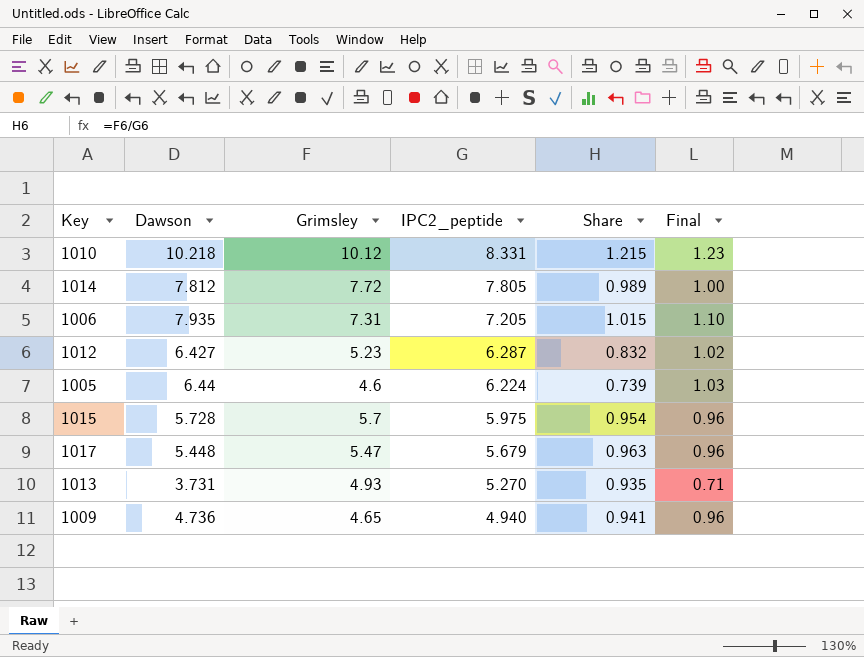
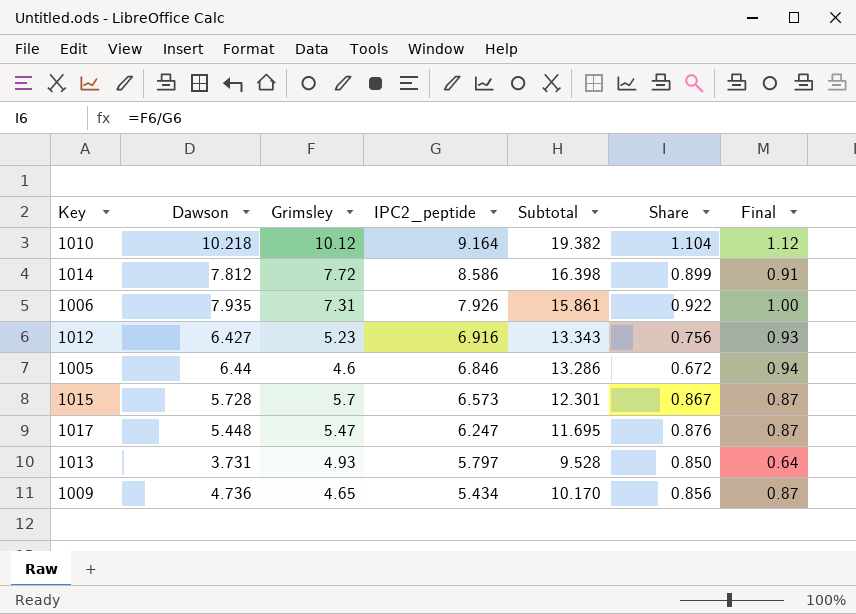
column Subtotal | formula: none -> [Dawson] + [IPC2_peptide]
1010 | IPC2_peptide: 8.331 -> 9.164
1010 | Share: 1.215 -> 1.104
1010 | Final: 1.23 -> 1.12
1014 | IPC2_peptide: 7.805 -> 8.586
1014 | Share: 0.989 -> 0.899
1014 | Final: 1.00 -> 0.91
1006 | IPC2_peptide: 7.205 -> 7.926
1006 | Share: 1.015 -> 0.922
1006 | Final: 1.10 -> 1.00
1012 | IPC2_peptide: 6.287 -> 6.916
1012 | Share: 0.832 -> 0.756
1012 | Final: 1.02 -> 0.93
1005 | IPC2_peptide: 6.224 -> 6.846
1005 | Share: 0.739 -> 0.672
1005 | Final: 1.03 -> 0.94
1015 | IPC2_peptide: 5.975 -> 6.573
1015 | Share: 0.954 -> 0.867
1015 | Final: 0.96 -> 0.87
1017 | IPC2_peptide: 5.679 -> 6.247
1017 | Share: 0.963 -> 0.876
1017 | Final: 0.96 -> 0.87
1013 | IPC2_peptide: 5.270 -> 5.797
1013 | Share: 0.935 -> 0.850
1013 | Final: 0.71 -> 0.64
1009 | IPC2_peptide: 4.940 -> 5.434
1009 | Share: 0.941 -> 0.856
1009 | Final: 0.96 -> 0.87

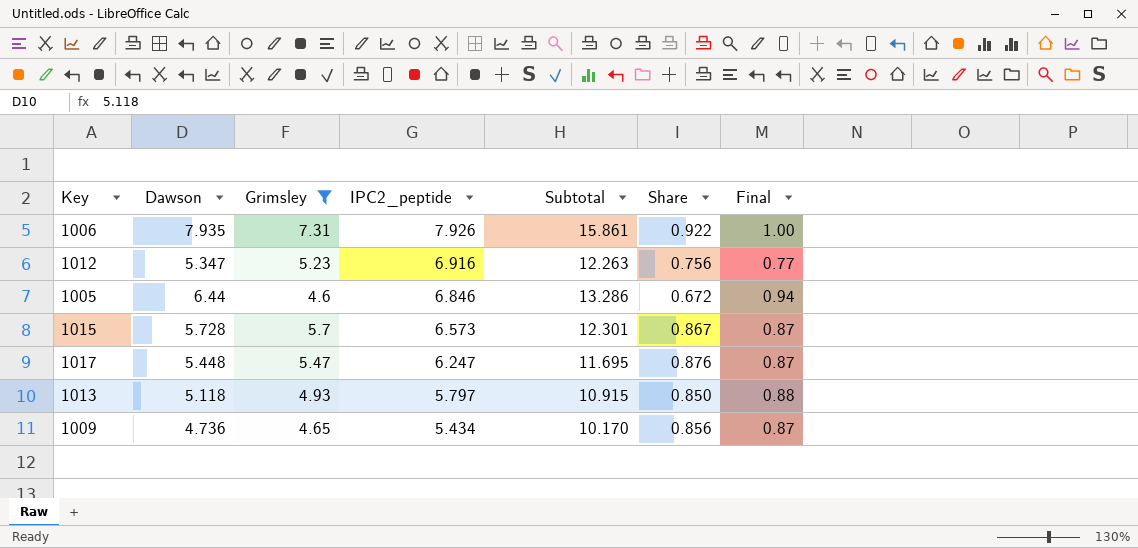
filter: none -> Grimsley <= 7.31
1012 | Dawson: 6.427 -> 5.347
1012 | Subtotal: 13.343 -> 12.263
1012 | Final: 0.93 -> 0.77
1013 | Dawson: 3.731 -> 5.118
1013 | Subtotal: 9.528 -> 10.915
1013 | Final: 0.64 -> 0.88

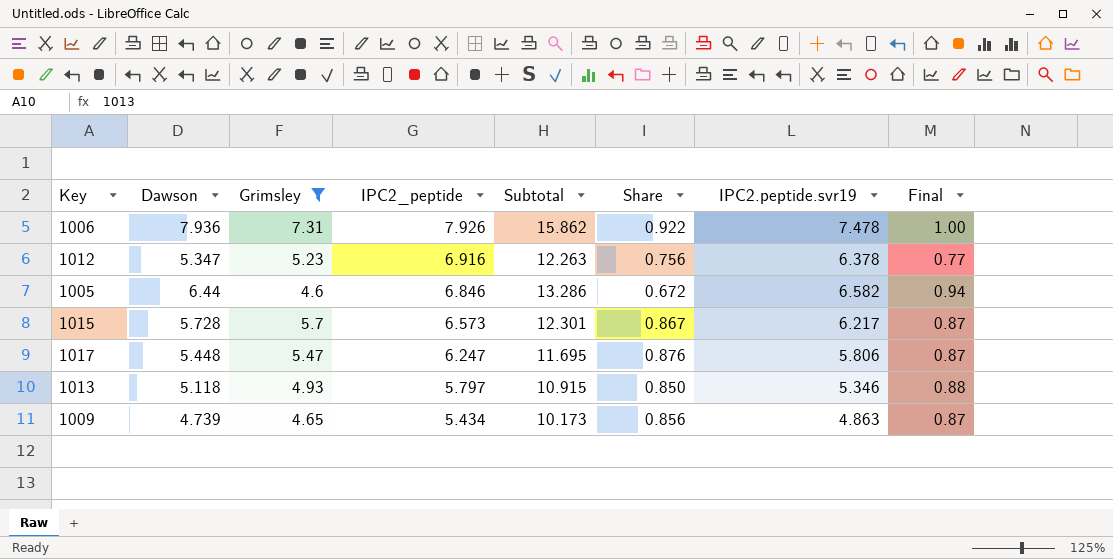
column IPC2.peptide.svr19 | position: none -> 7
1006 | Dawson: 7.935 -> 7.936
1006 | Subtotal: 15.861 -> 15.862
1009 | Dawson: 4.736 -> 4.739
1009 | Subtotal: 10.170 -> 10.173

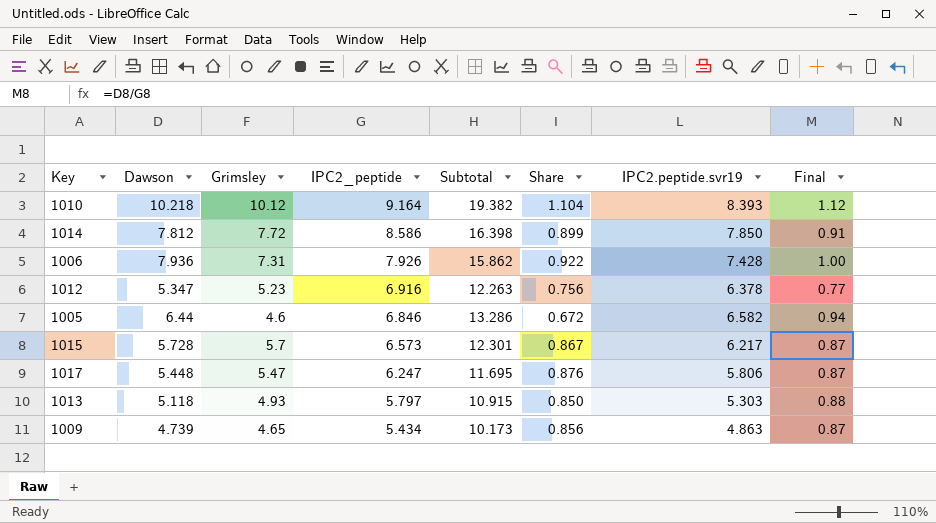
filter: Grimsley <= 7.31 -> none
1006 | IPC2.peptide.svr19: 7.478 -> 7.428
1013 | IPC2.peptide.svr19: 5.346 -> 5.303

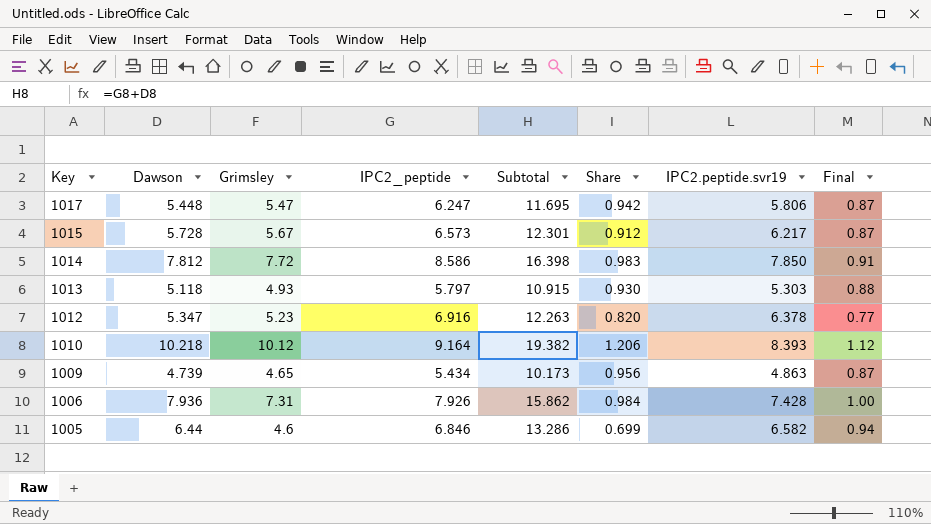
row order: IPC2_peptide descending -> Key descending
column Share | formula: [Grimsley] / [IPC2_peptide] -> [Grimsley] / [IPC2.peptide.svr19]
1015 | Grimsley: 5.7 -> 5.67

